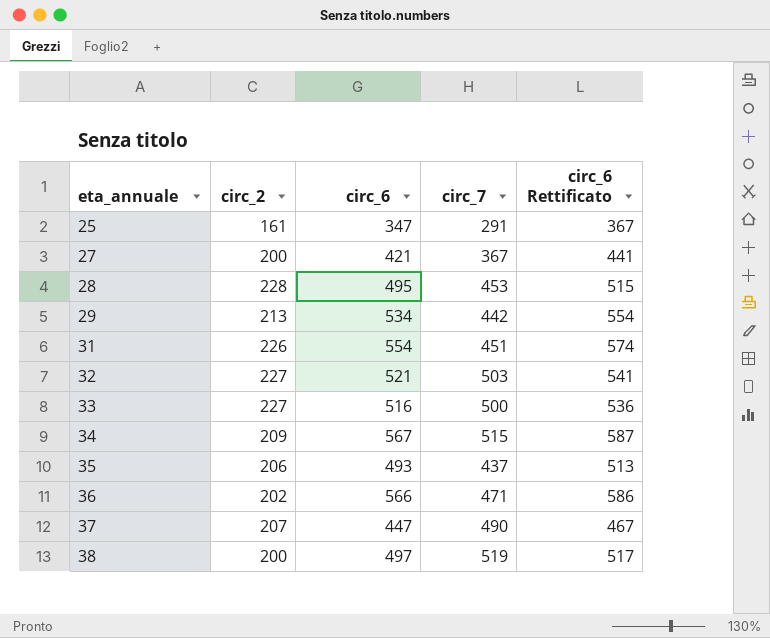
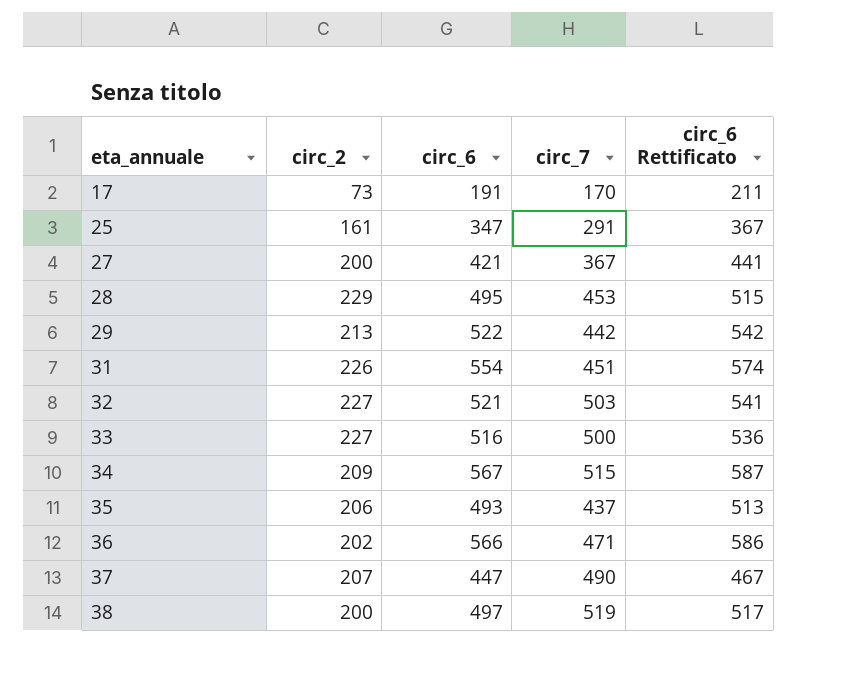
row 17: none -> 73 | 191 | 170 | 211
28 | circ_2: 228 -> 229
29 | circ_6: 534 -> 522
29 | circ_6 Rettificato: 554 -> 542

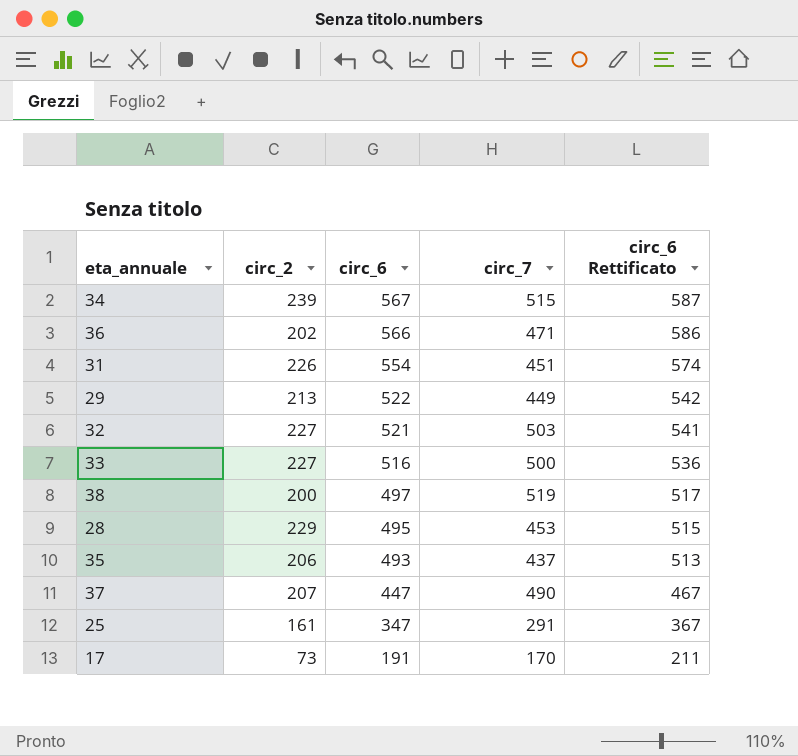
row order: eta_annuale ascending -> circ_6 descending
row 27: 200 | 421 | 367 | 441 -> none
34 | circ_2: 209 -> 239
29 | circ_7: 442 -> 449

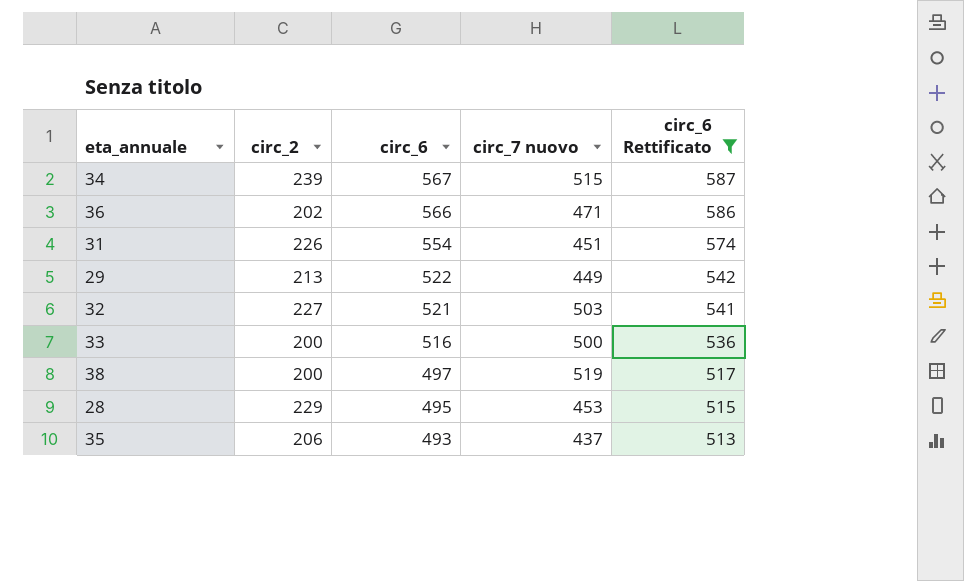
filter: none -> circ_6 Rettificato >= 513
column name: circ_7 -> circ_7 nuovo
33 | circ_2: 227 -> 200

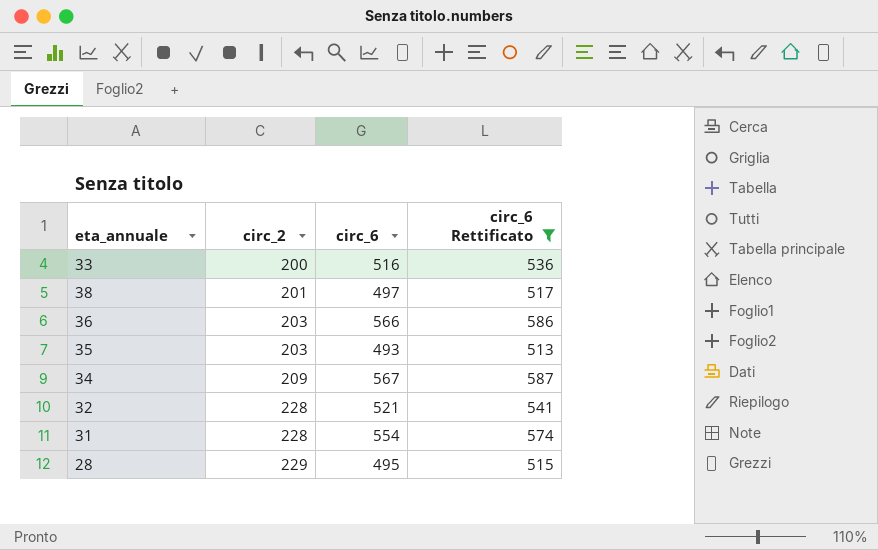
row order: circ_6 descending -> circ_2 ascending
column circ_7 nuovo | position: 4 -> none
row 29: 213 | 522 | 449 | 542 -> none
38 | circ_2: 200 -> 201
36 | circ_2: 202 -> 203
35 | circ_2: 206 -> 203
34 | circ_2: 239 -> 209
32 | circ_2: 227 -> 228
31 | circ_2: 226 -> 228

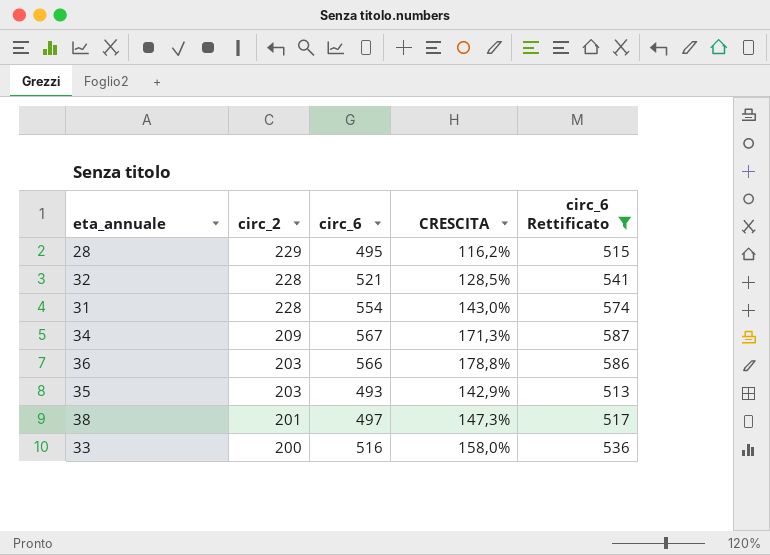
row order: circ_2 ascending -> circ_2 descending
column CRESCITA | formula: none -> ([circ_6] - [circ_2]) / [circ_2]

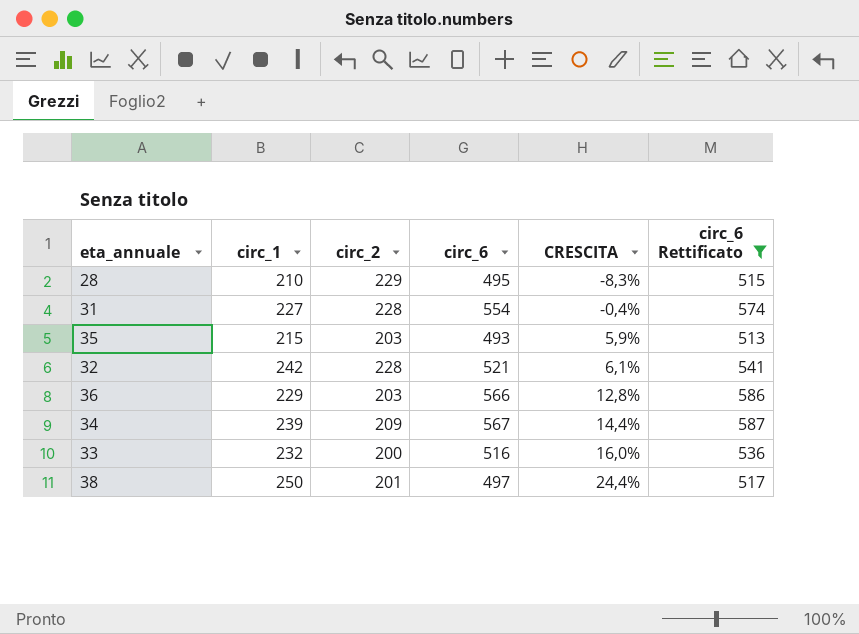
row order: circ_2 descending -> CRESCITA ascending
column circ_1 | position: none -> 2
column CRESCITA | formula: ([circ_6] - [circ_2]) / [circ_2] -> ([circ_1] - [circ_2]) / [circ_2]

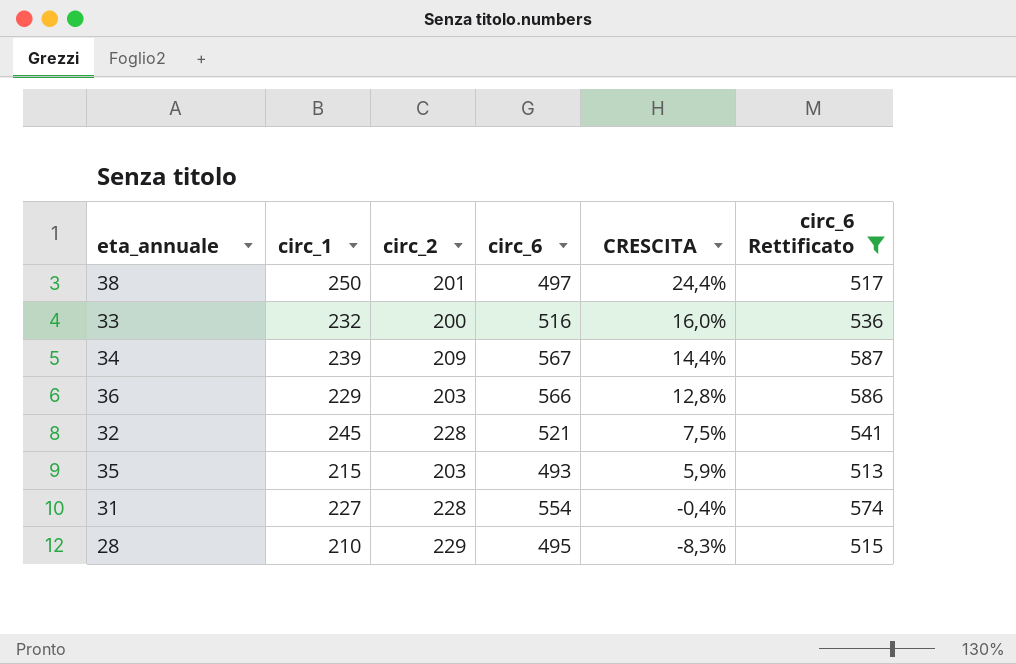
row order: CRESCITA ascending -> CRESCITA descending
32 | circ_1: 242 -> 245
32 | CRESCITA: 6,1% -> 7,5%

